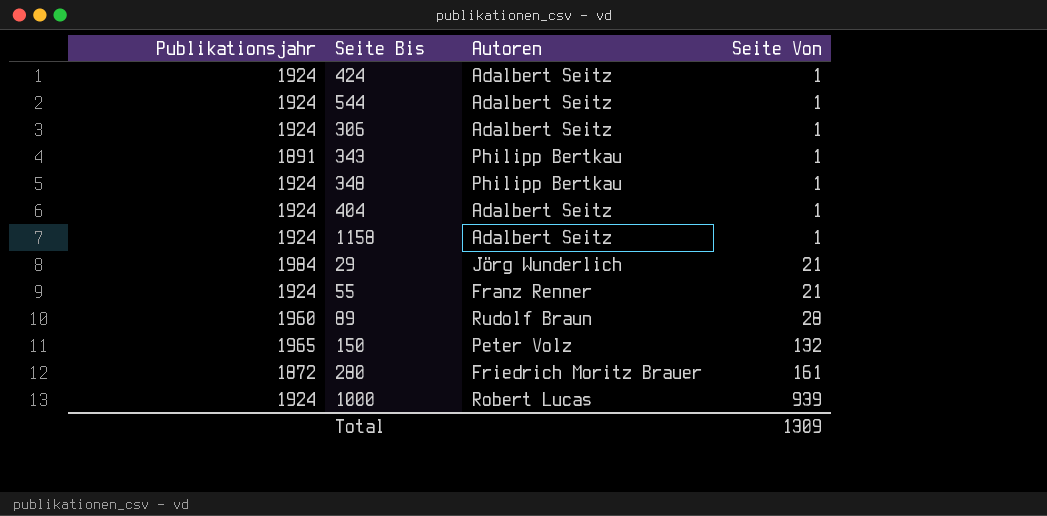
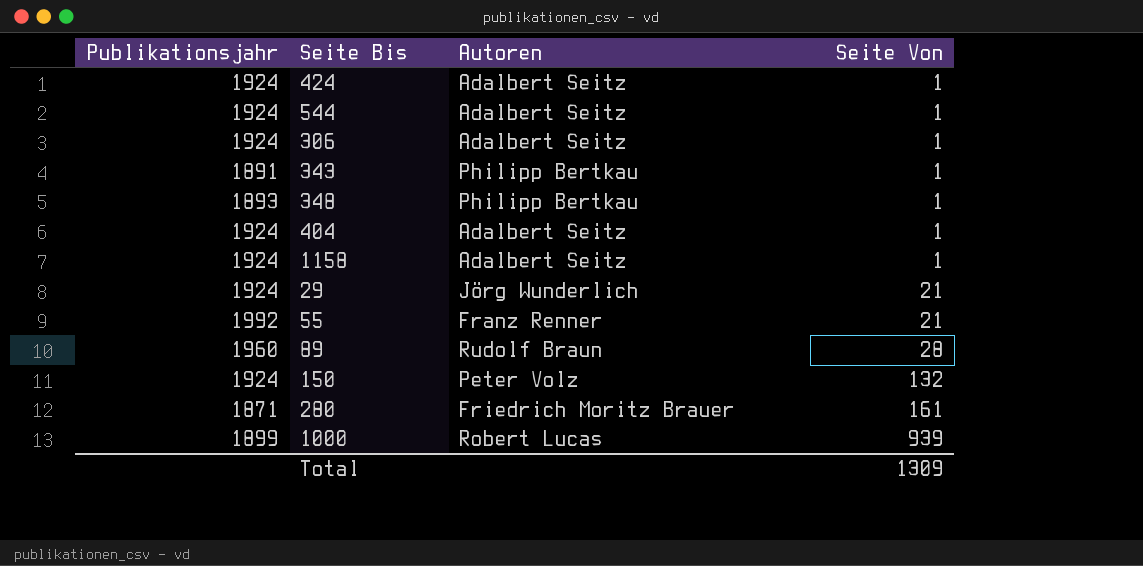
348 | Publikationsjahr: 1924 -> 1893
29 | Publikationsjahr: 1984 -> 1924
55 | Publikationsjahr: 1924 -> 1992
150 | Publikationsjahr: 1965 -> 1924
280 | Publikationsjahr: 1872 -> 1871
1000 | Publikationsjahr: 1924 -> 1899

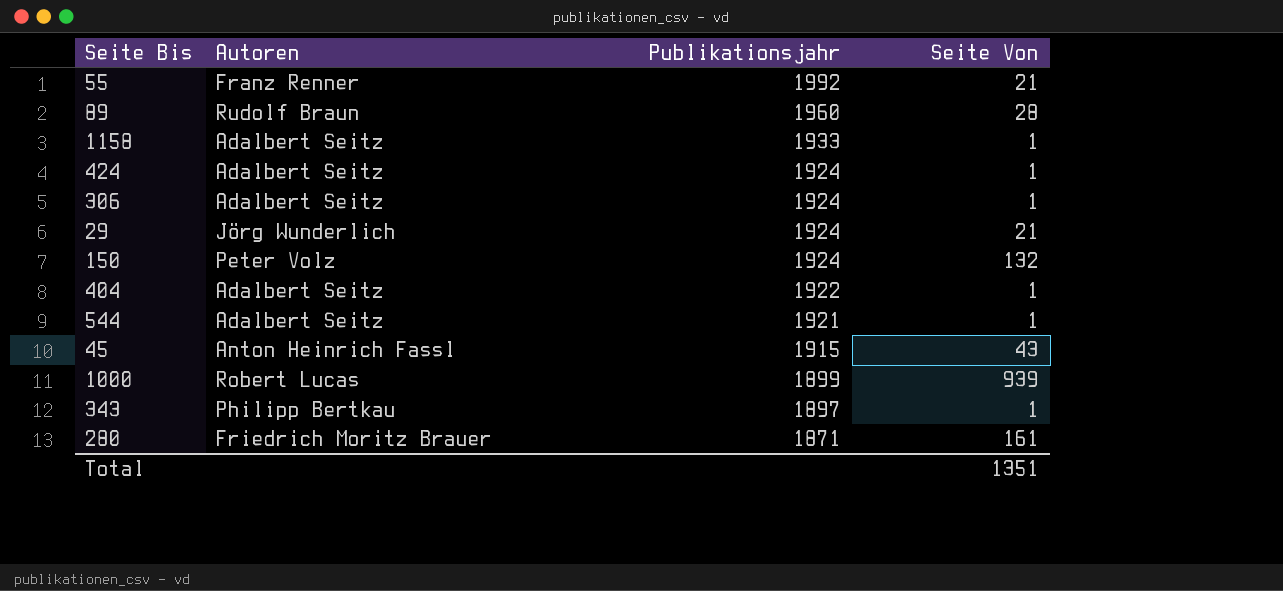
row order: Seite Von ascending -> Publikationsjahr descending
column Publikationsjahr | position: 1 -> 3
row 348: 1893 | Philipp Bertkau | 1 -> none
1158 | Publikationsjahr: 1924 -> 1933
404 | Publikationsjahr: 1924 -> 1922
544 | Publikationsjahr: 1924 -> 1921
row 45: none -> Anton Heinrich Fassl | 1915 | 43
343 | Publikationsjahr: 1891 -> 1897
Total | Seite Von: 1309 -> 1351

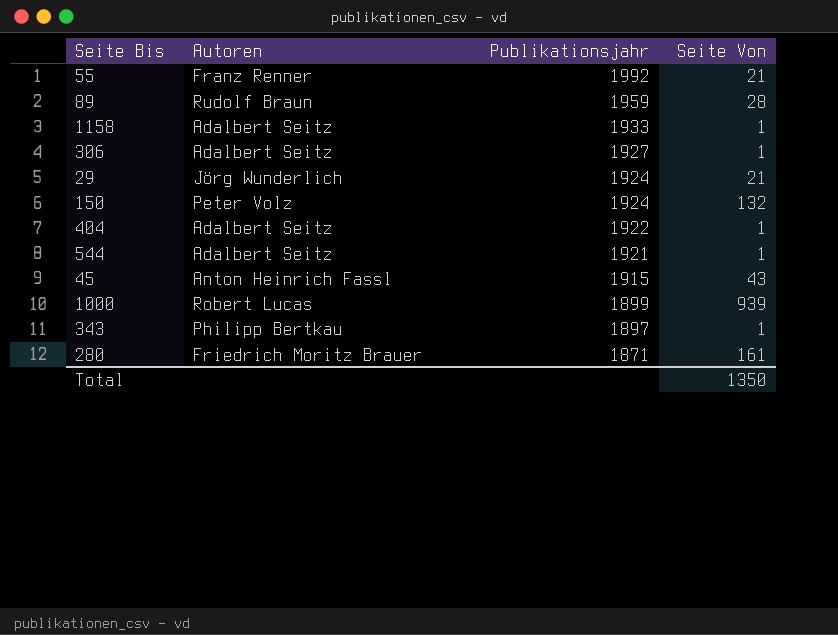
row 424: Adalbert Seitz | 1924 | 1 -> none
89 | Publikationsjahr: 1960 -> 1959
306 | Publikationsjahr: 1924 -> 1927
Total | Seite Von: 1351 -> 1350

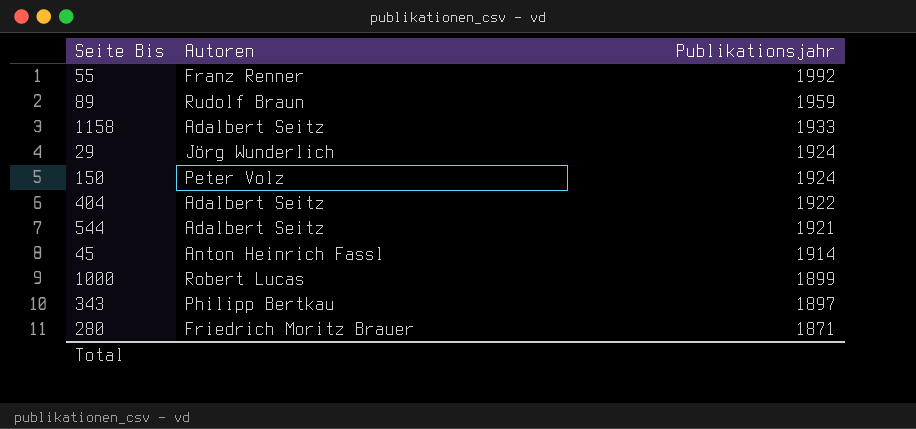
column Seite Von | position: 4 -> none
row 306: Adalbert Seitz | 1927 | 1 -> none
45 | Publikationsjahr: 1915 -> 1914

